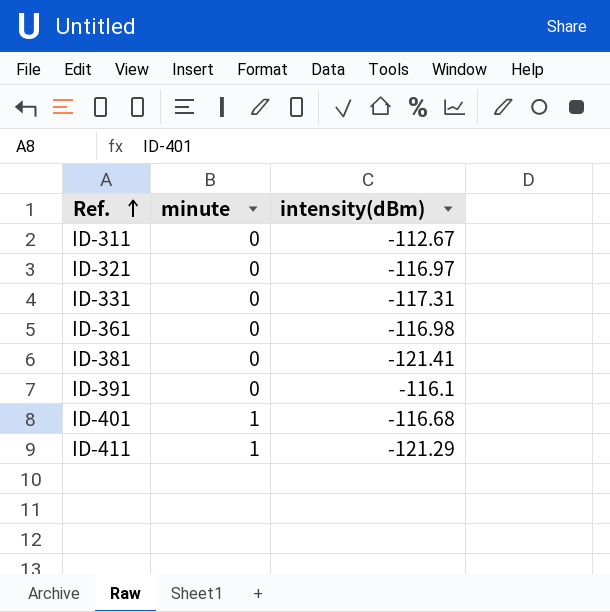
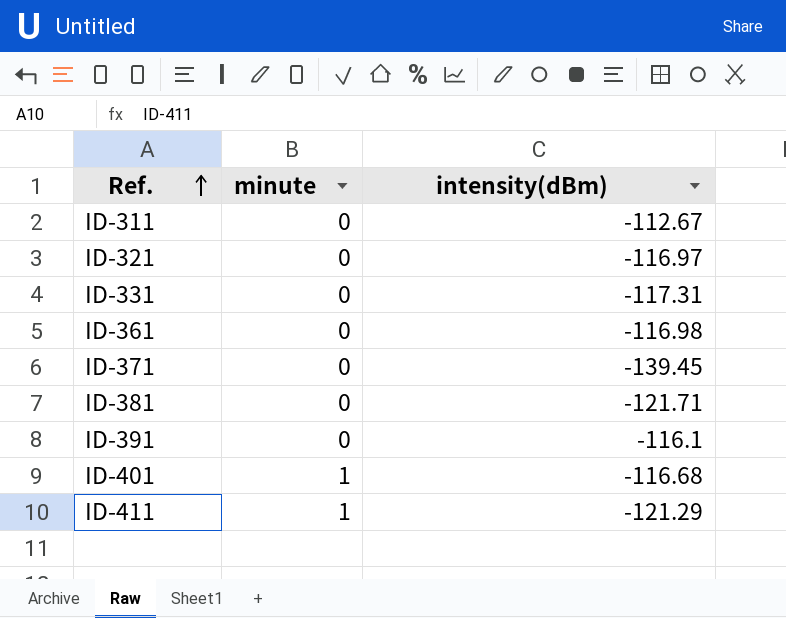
row ID-371: none -> 0 | -139.45
ID-381 | intensity(dBm): -121.41 -> -121.71

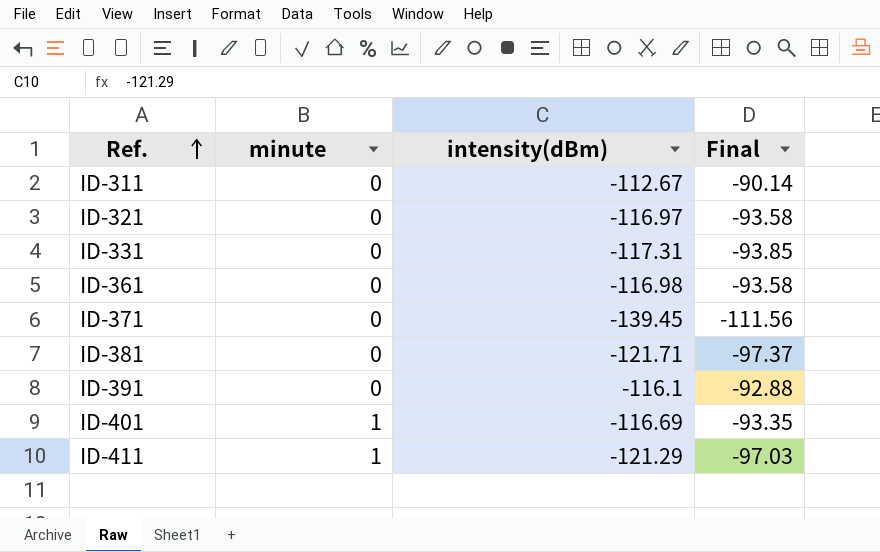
column Final | formula: none -> [intensity(dBm)] * 0.8
ID-401 | intensity(dBm): -116.68 -> -116.69

